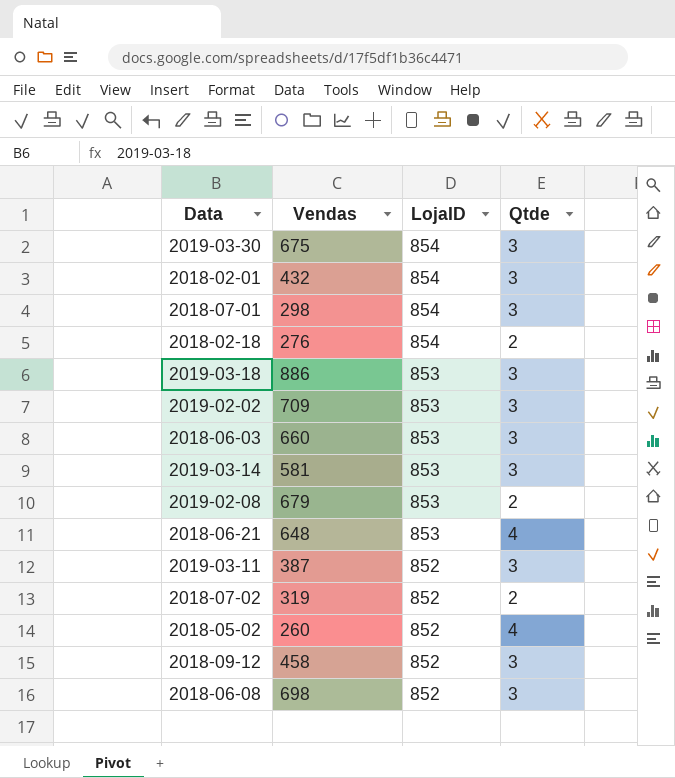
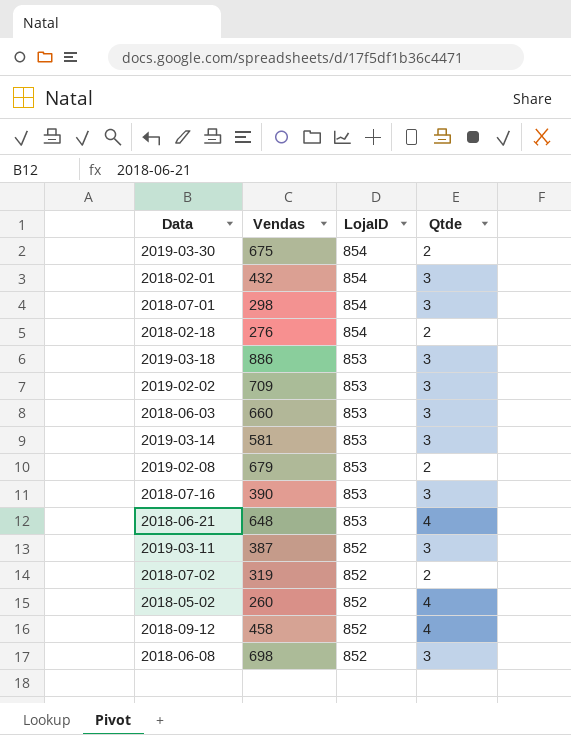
2019-03-30 | Qtde: 3 -> 2
row 2018-07-16: none -> 390 | 853 | 3
2018-09-12 | Qtde: 3 -> 4

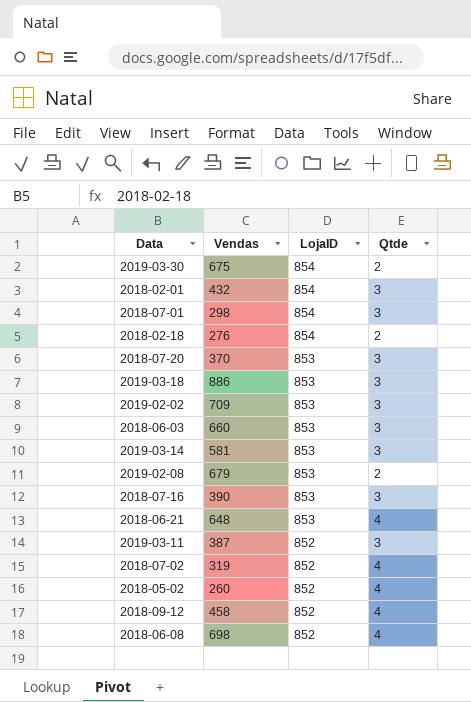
row 2018-07-20: none -> 370 | 853 | 3
2018-07-02 | Qtde: 2 -> 4
2018-06-08 | Qtde: 3 -> 4

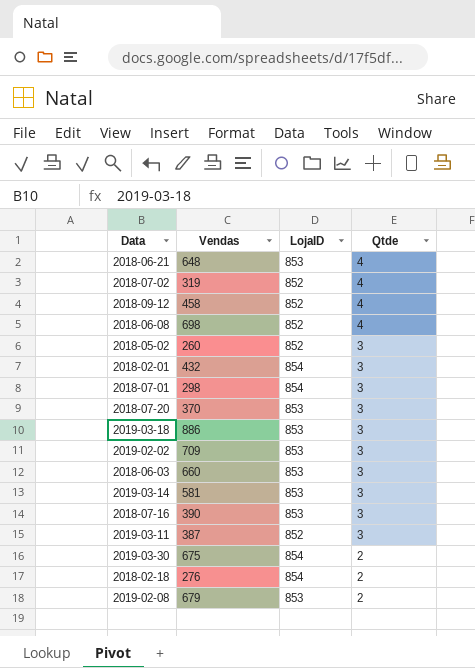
row order: LojaID descending -> Qtde descending
2018-05-02 | Qtde: 4 -> 3

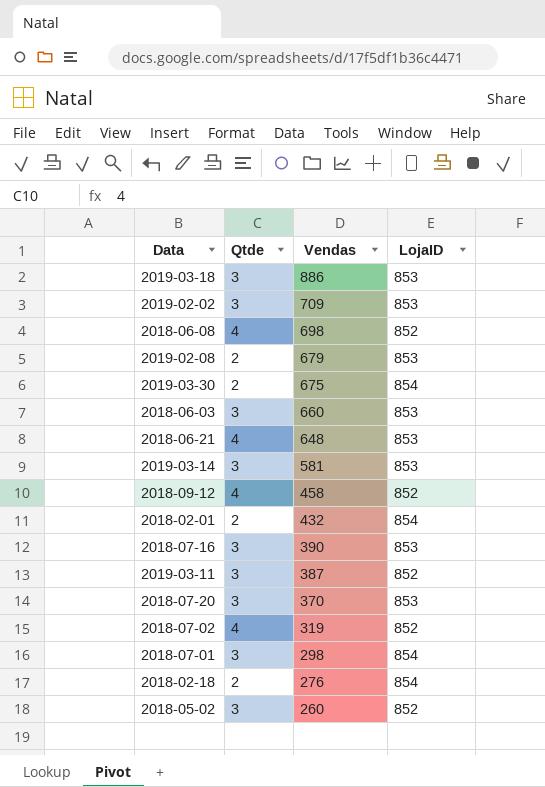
row order: Qtde descending -> Vendas descending
column Qtde | position: 4 -> 2
2018-02-01 | Qtde: 3 -> 2

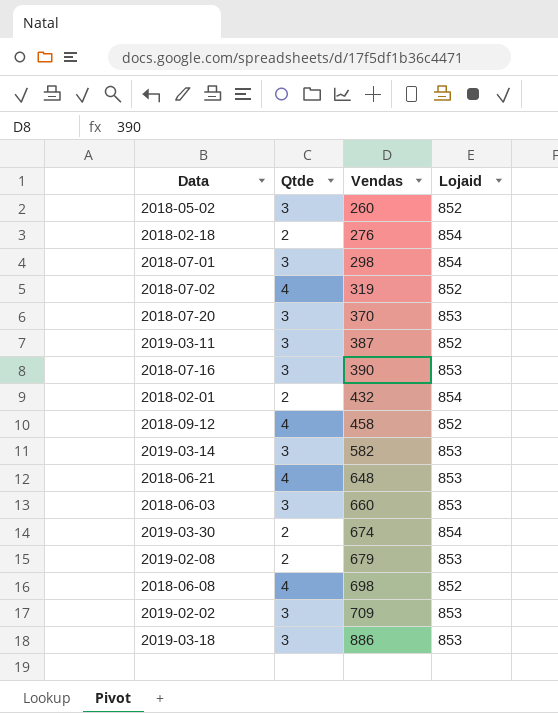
row order: Vendas descending -> Vendas ascending
column name: LojaID -> Lojaid
2019-03-14 | Vendas: 581 -> 582
2019-03-30 | Vendas: 675 -> 674

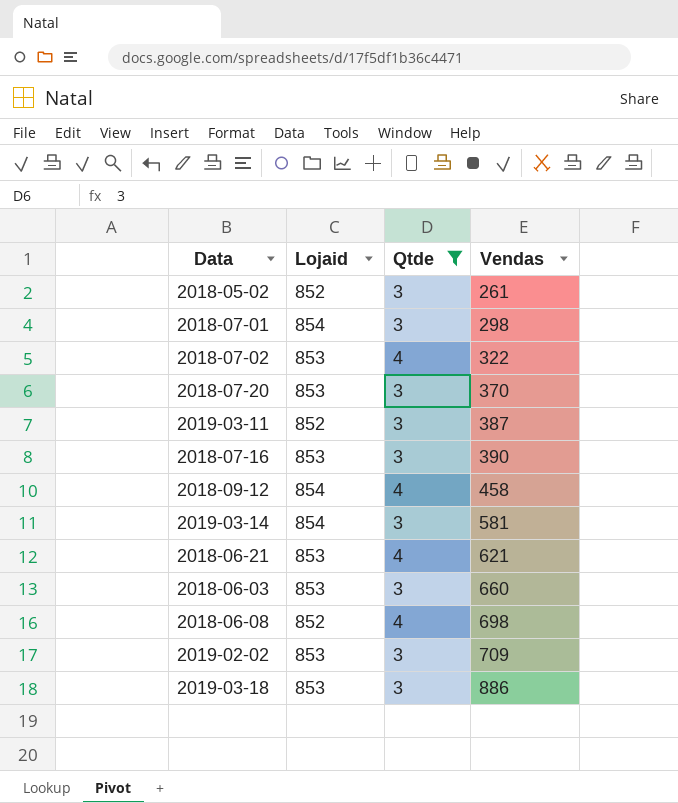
filter: none -> Qtde != 2
column Lojaid | position: 4 -> 2
2018-05-02 | Vendas: 260 -> 261
2018-07-02 | Lojaid: 852 -> 853
2018-07-02 | Vendas: 319 -> 322
2018-09-12 | Lojaid: 852 -> 854
2019-03-14 | Lojaid: 853 -> 854
2019-03-14 | Vendas: 582 -> 581
2018-06-21 | Vendas: 648 -> 621

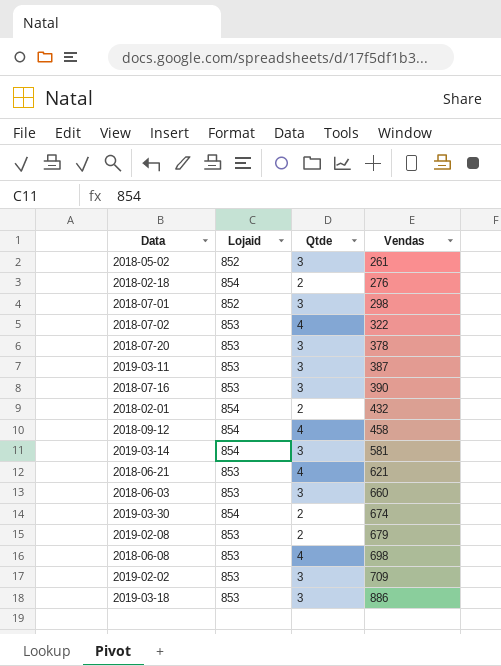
filter: Qtde != 2 -> none
2018-07-01 | Lojaid: 854 -> 852
2018-07-20 | Vendas: 370 -> 378
2019-03-11 | Lojaid: 852 -> 853
2018-06-08 | Lojaid: 852 -> 853

